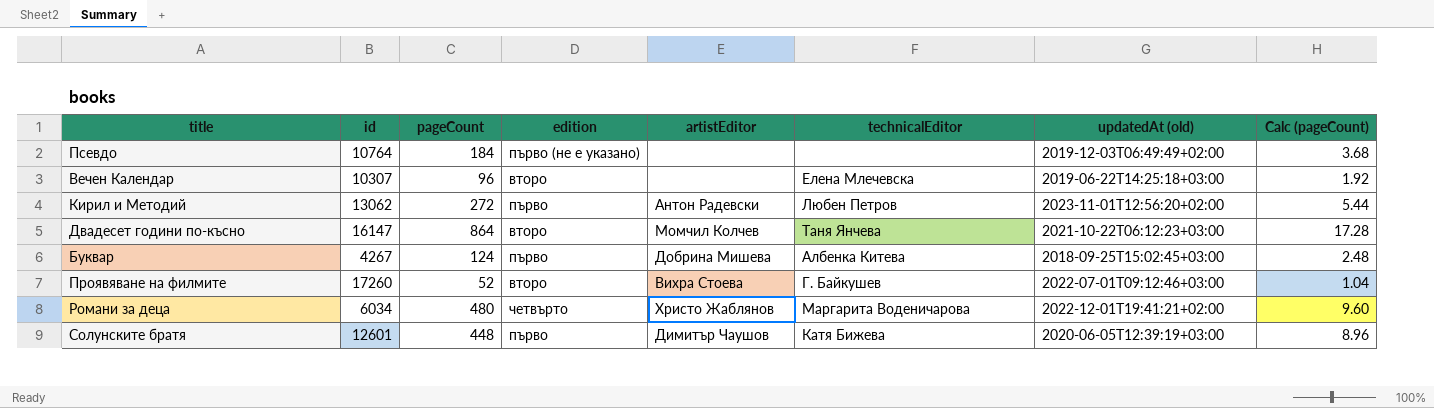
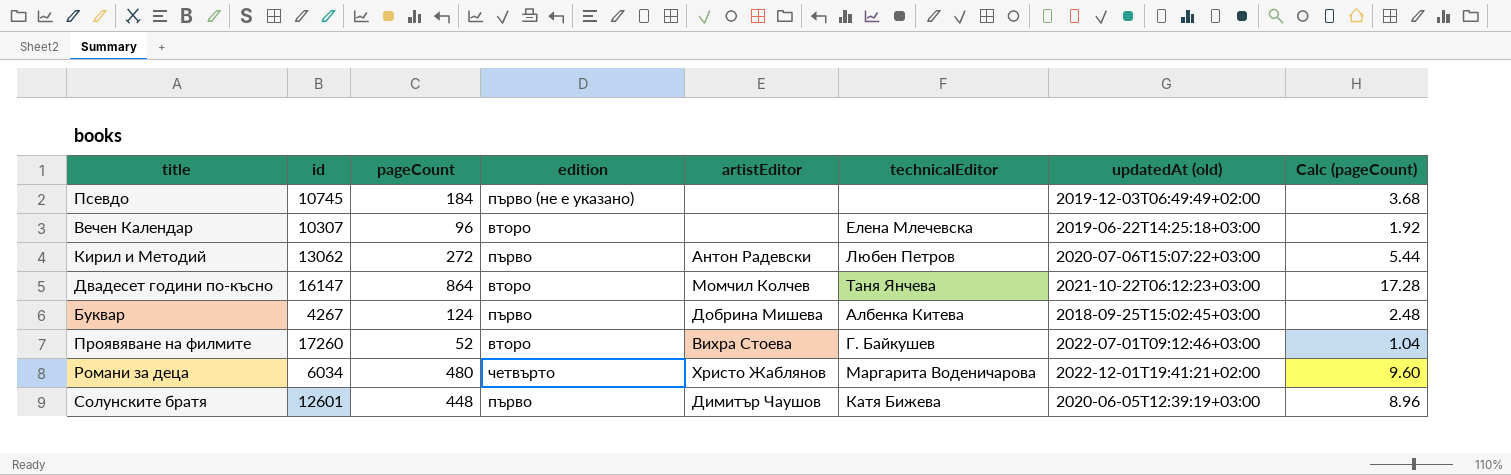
Псевдо | id: 10764 -> 10745
Кирил и Методий | updatedAt (old): 2023-11-01T12:56:20+02:00 -> 2020-07-06T15:07:22+03:00

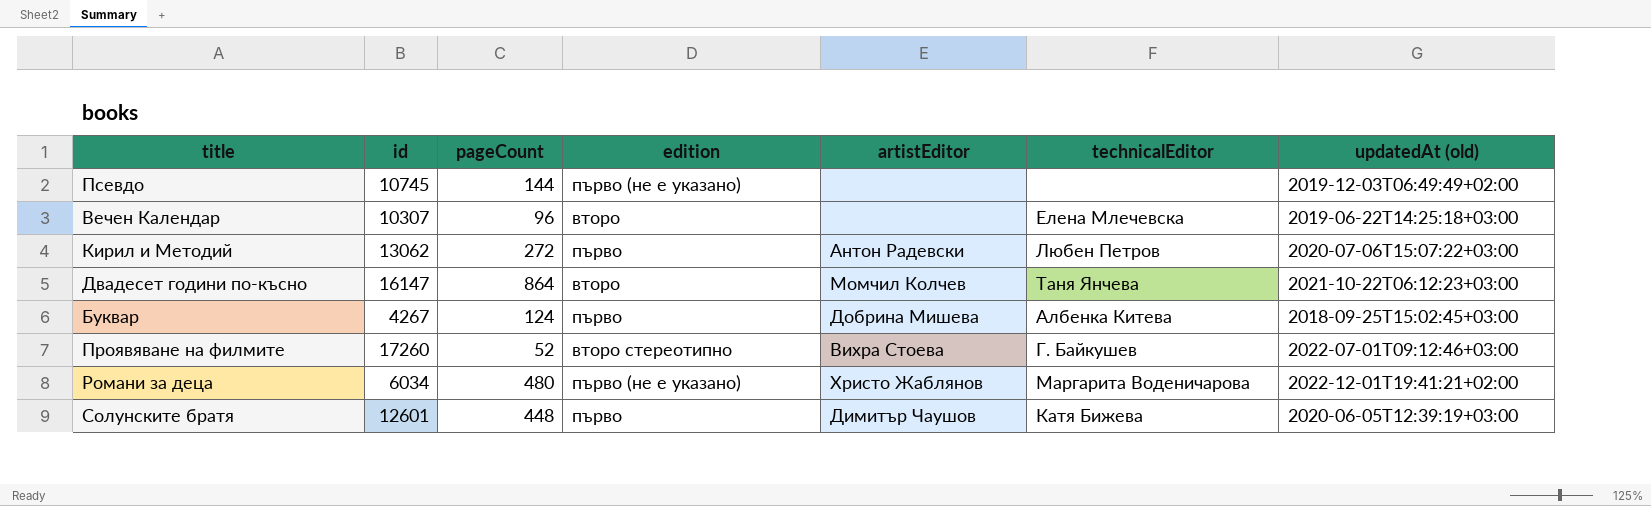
column Calc (pageCount) | formula: [pageCount] * 0.02 -> none
Псевдо | pageCount: 184 -> 144
Проявяване на филмите | edition: второ -> второ стереотипно
Романи за деца | edition: четвърто -> първо (не е указано)

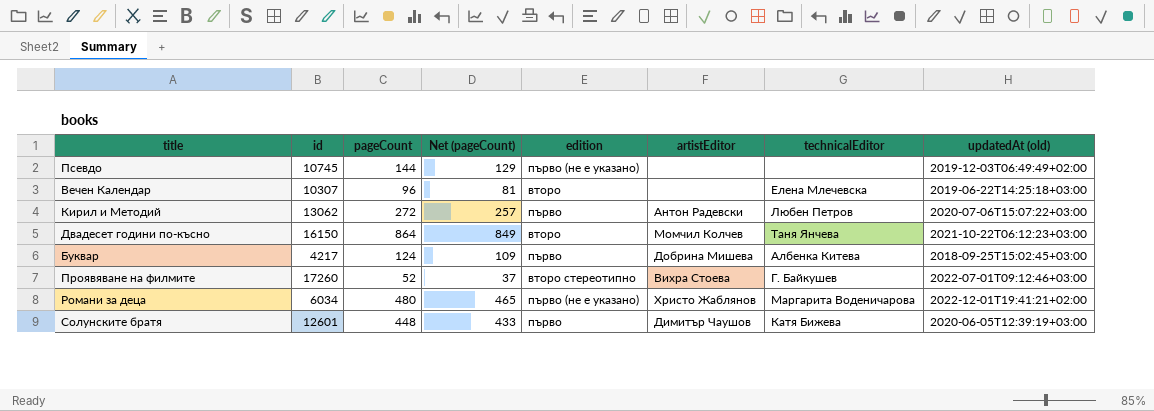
column Net (pageCount) | formula: none -> [pageCount] - 15
Двадесет години по-късно | id: 16147 -> 16150
Буквар | id: 4267 -> 4217

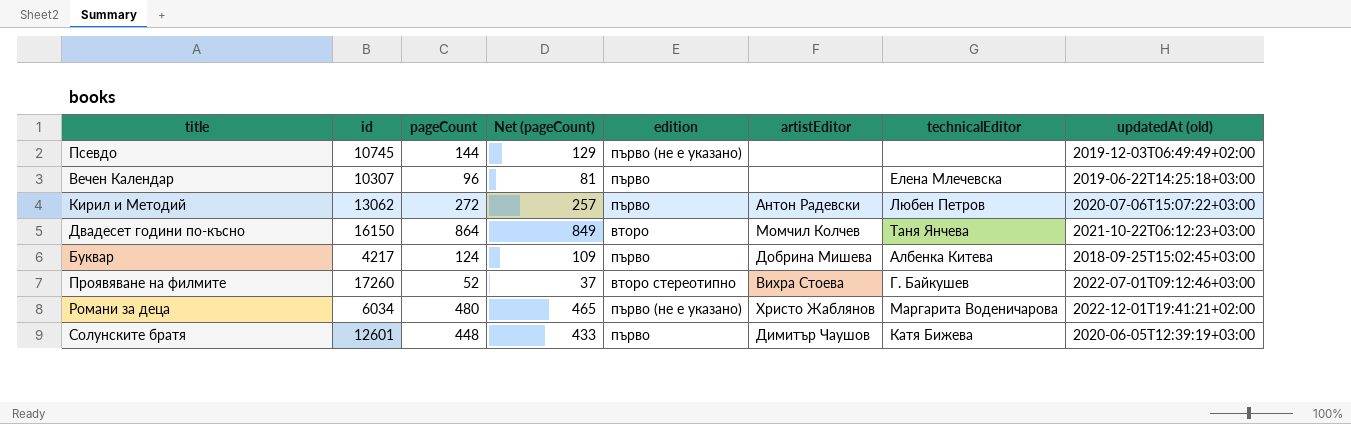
Вечен Календар | edition: второ -> първо

